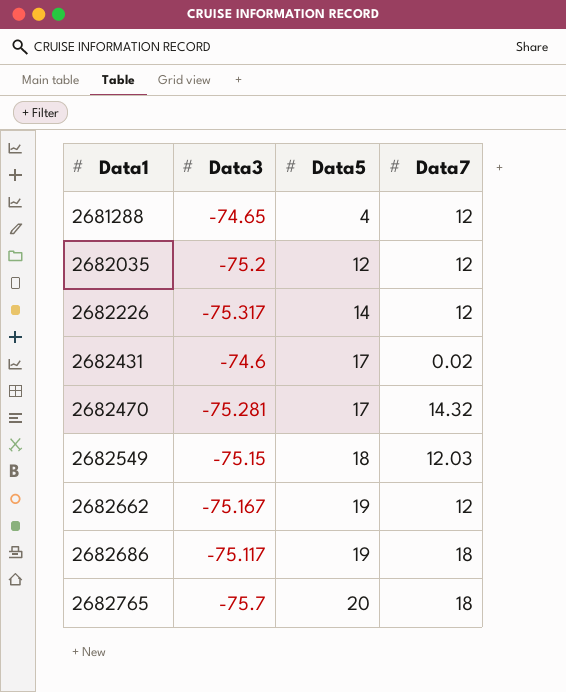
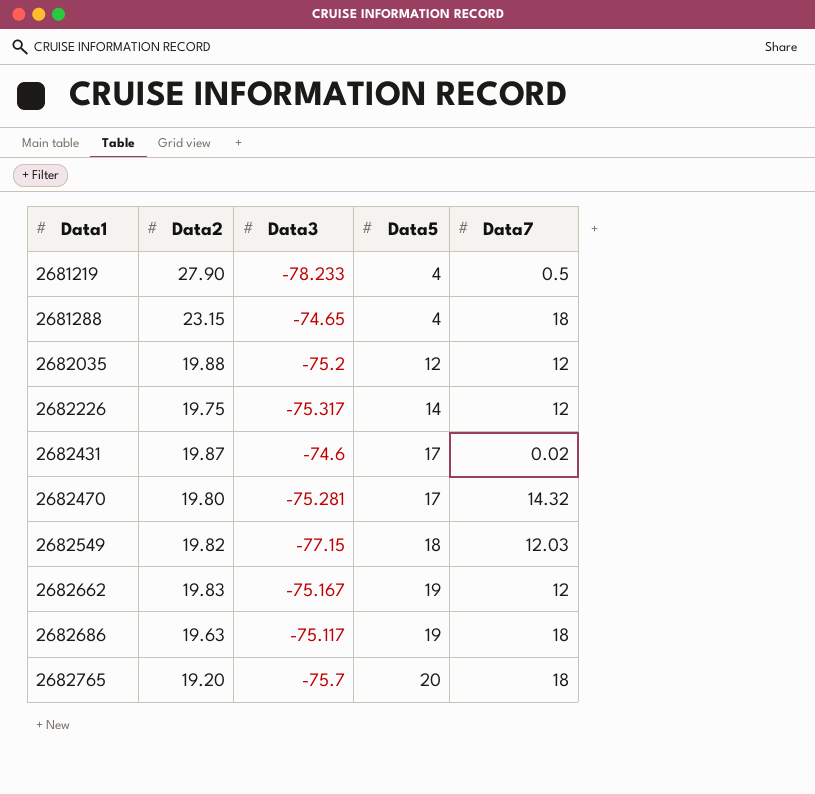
column Data2 | position: none -> 2
row 2681219: none -> 27.90 | -78.233 | 4 | 0.5
2681288 | Data7: 12 -> 18
2682549 | Data3: -75.15 -> -77.15

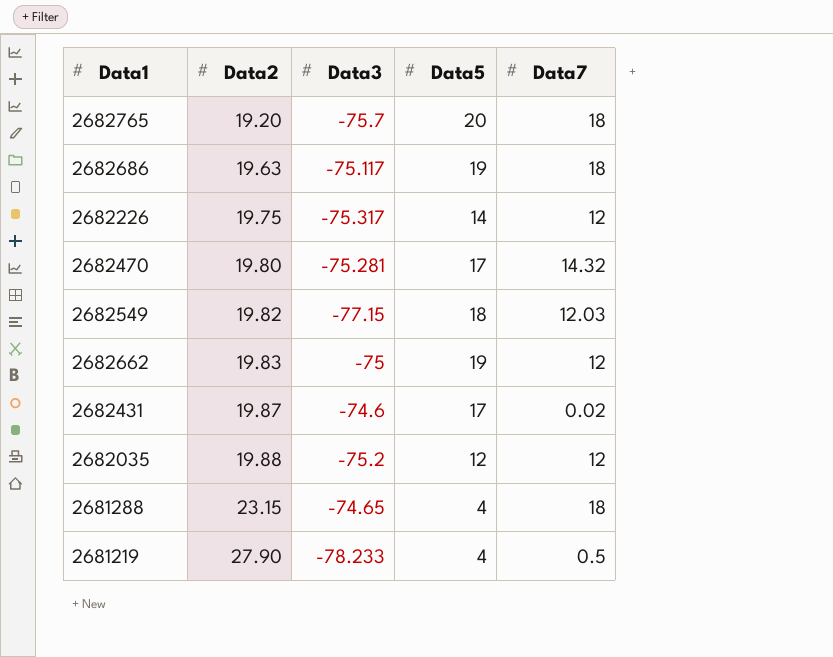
row order: Data1 ascending -> Data2 ascending
2682662 | Data3: -75.167 -> -75

